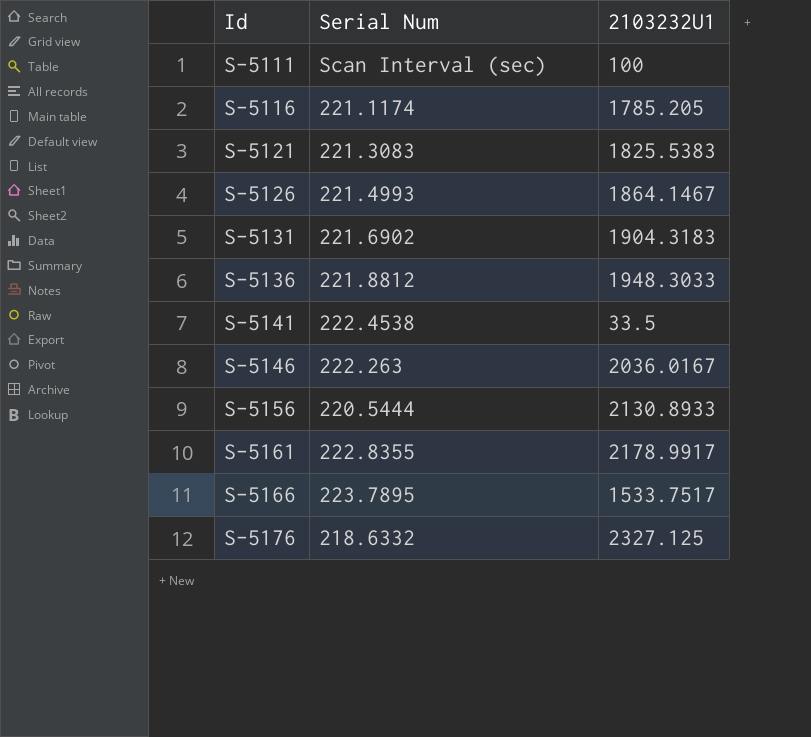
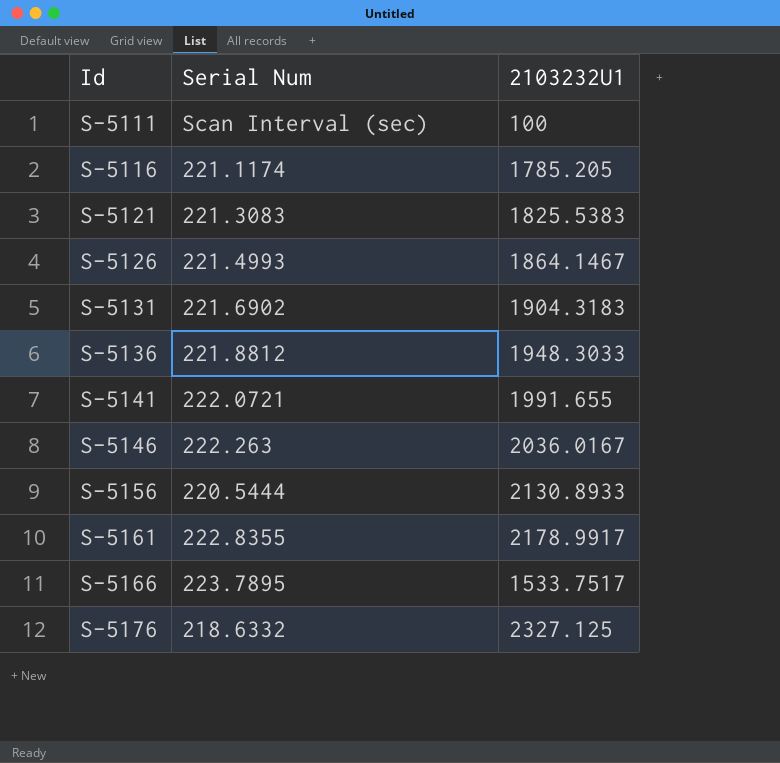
S-5141 | Serial Num: 222.4538 -> 222.0721
S-5141 | 2103232U1: 33.5 -> 1991.655

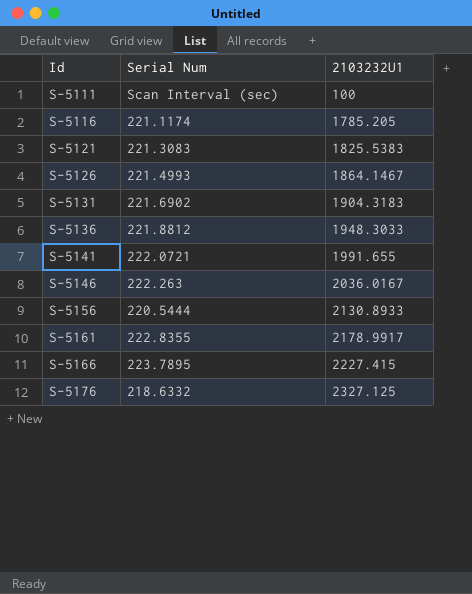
S-5166 | 2103232U1: 1533.7517 -> 2227.415

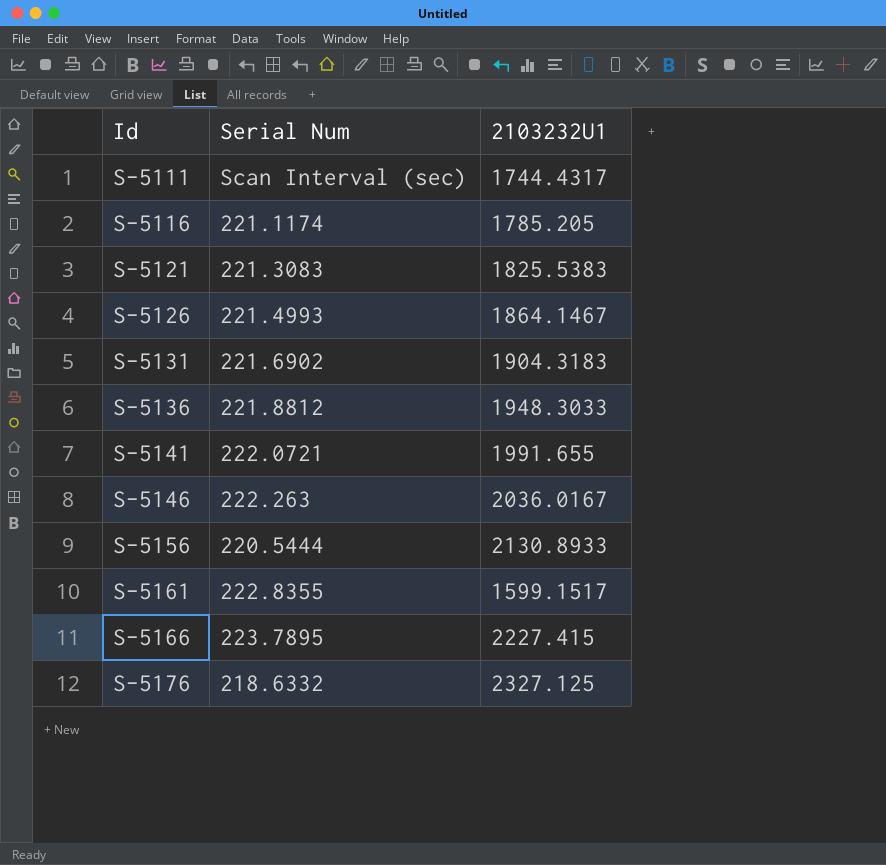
S-5111 | 2103232U1: 100 -> 1744.4317
S-5161 | 2103232U1: 2178.9917 -> 1599.1517

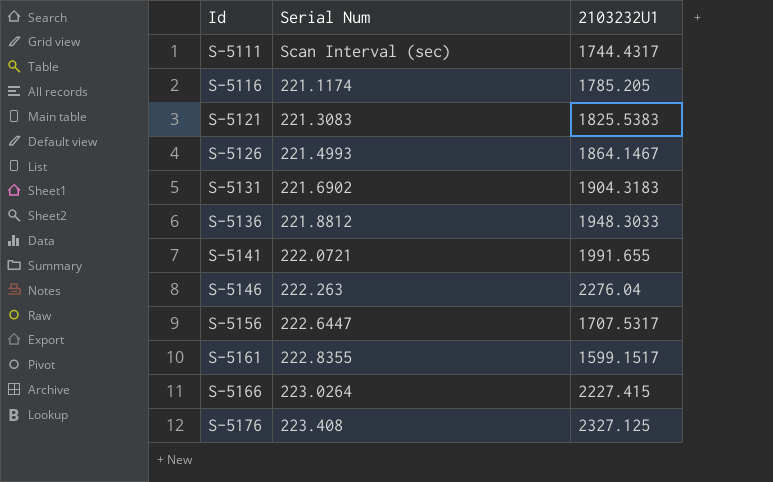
S-5146 | 2103232U1: 2036.0167 -> 2276.04
S-5156 | Serial Num: 220.5444 -> 222.6447
S-5156 | 2103232U1: 2130.8933 -> 1707.5317
S-5166 | Serial Num: 223.7895 -> 223.0264
S-5176 | Serial Num: 218.6332 -> 223.408

